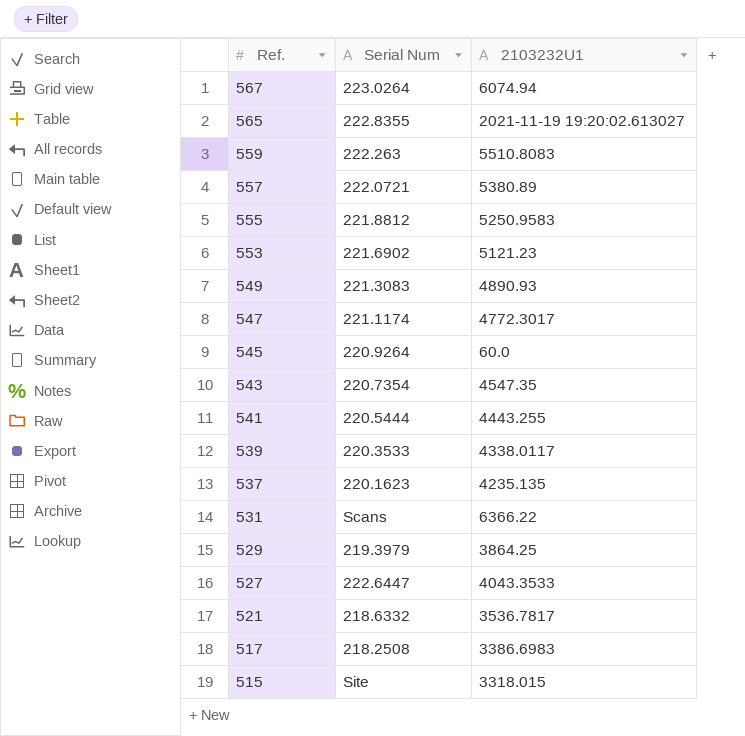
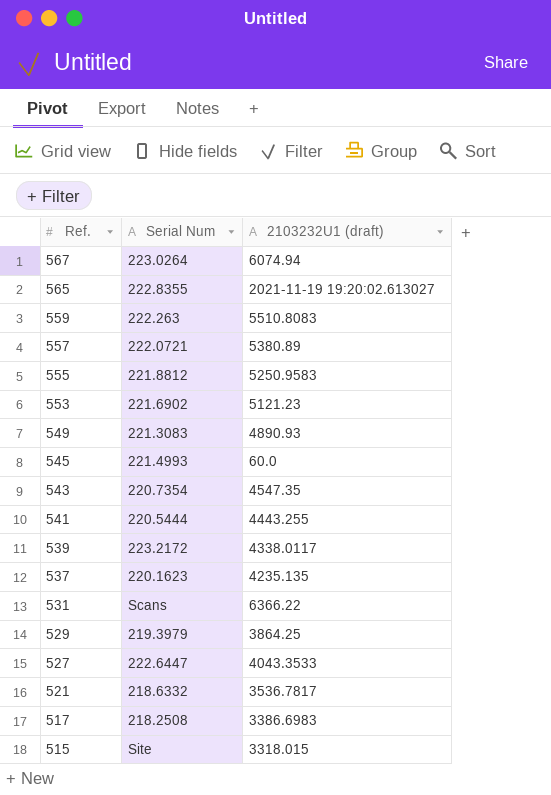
column name: 2103232U1 -> 2103232U1 (draft)
row 547: 221.1174 | 4772.3017 -> none
545 | Serial Num: 220.9264 -> 221.4993
539 | Serial Num: 220.3533 -> 223.2172

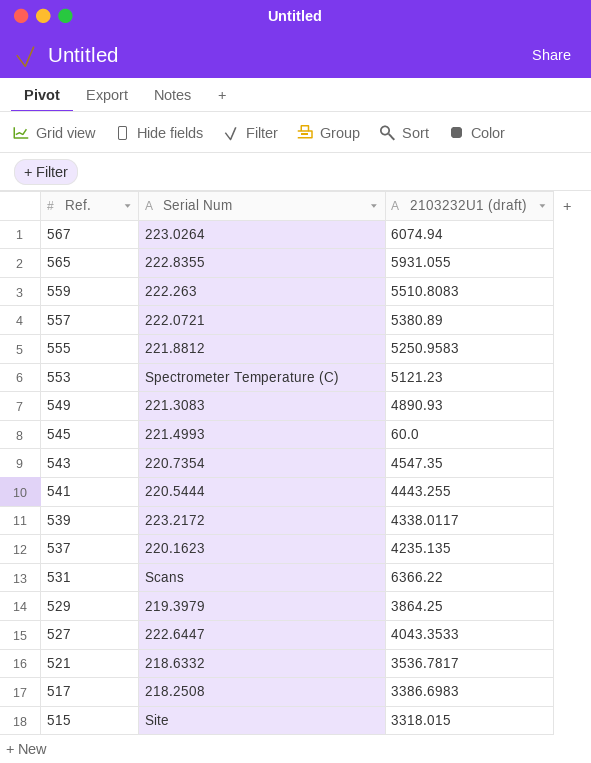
565 | 2103232U1 (draft): 2021-11-19 19:20:02.613027 -> 5931.055
553 | Serial Num: 221.6902 -> Spectrometer Temperature (C)

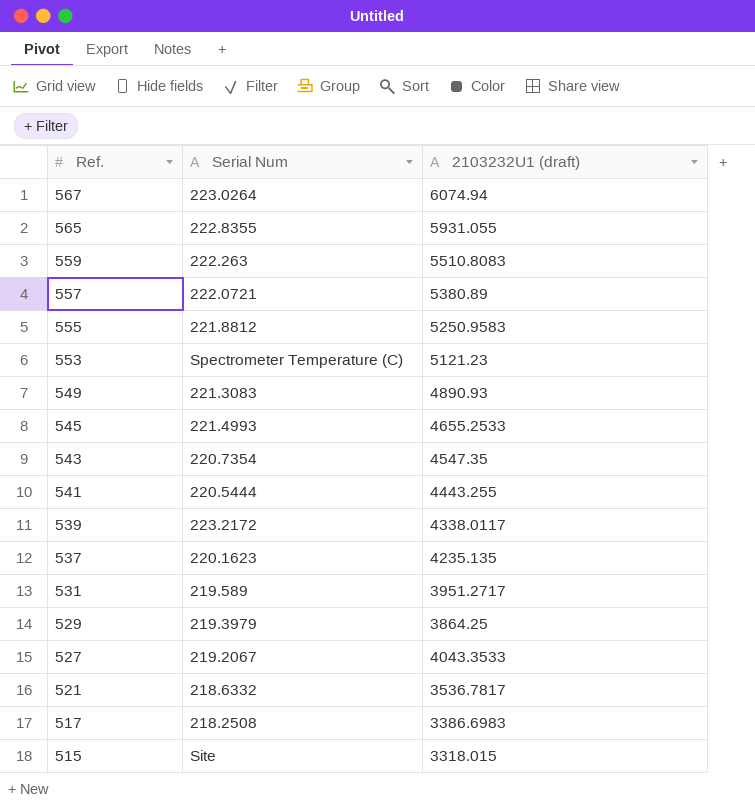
545 | 2103232U1 (draft): 60.0 -> 4655.2533
531 | Serial Num: Scans -> 219.589
531 | 2103232U1 (draft): 6366.22 -> 3951.2717
527 | Serial Num: 222.6447 -> 219.2067

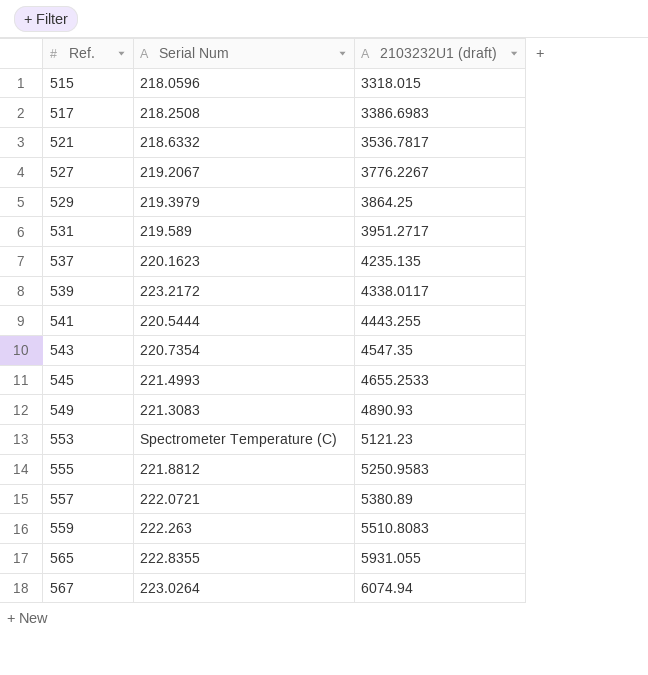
row order: Ref. descending -> Ref. ascending
515 | Serial Num: Site -> 218.0596
527 | 2103232U1 (draft): 4043.3533 -> 3776.2267

